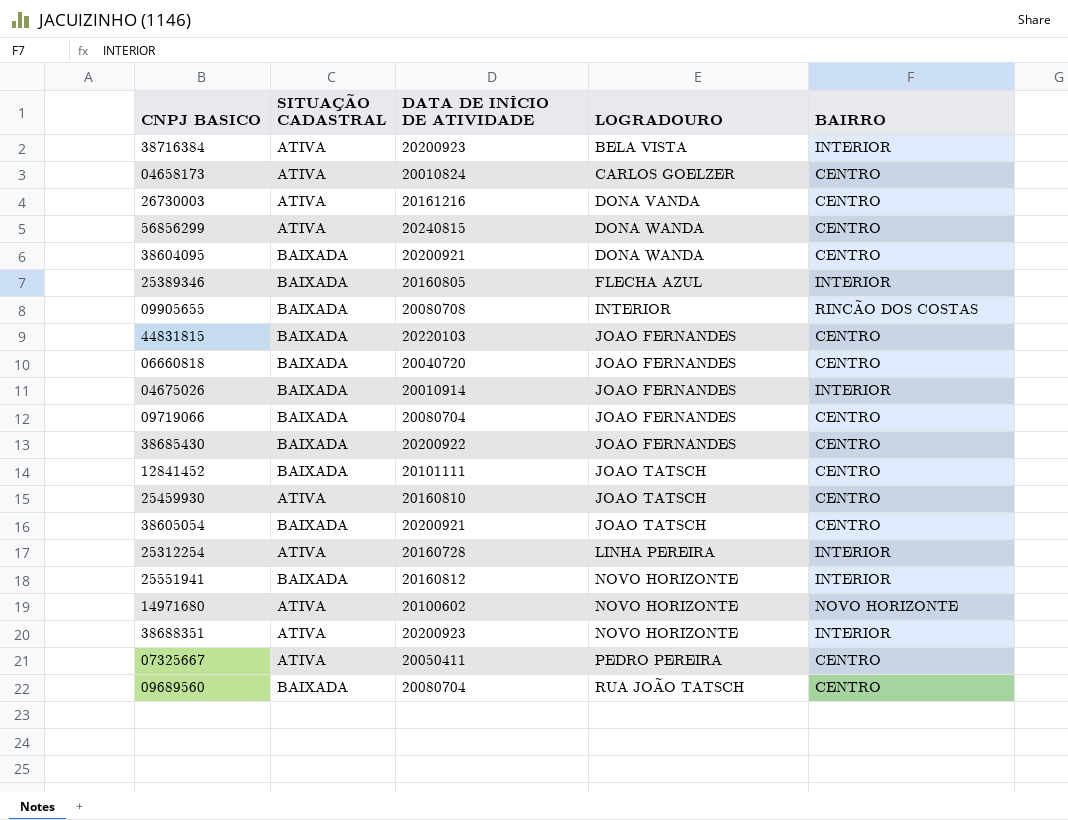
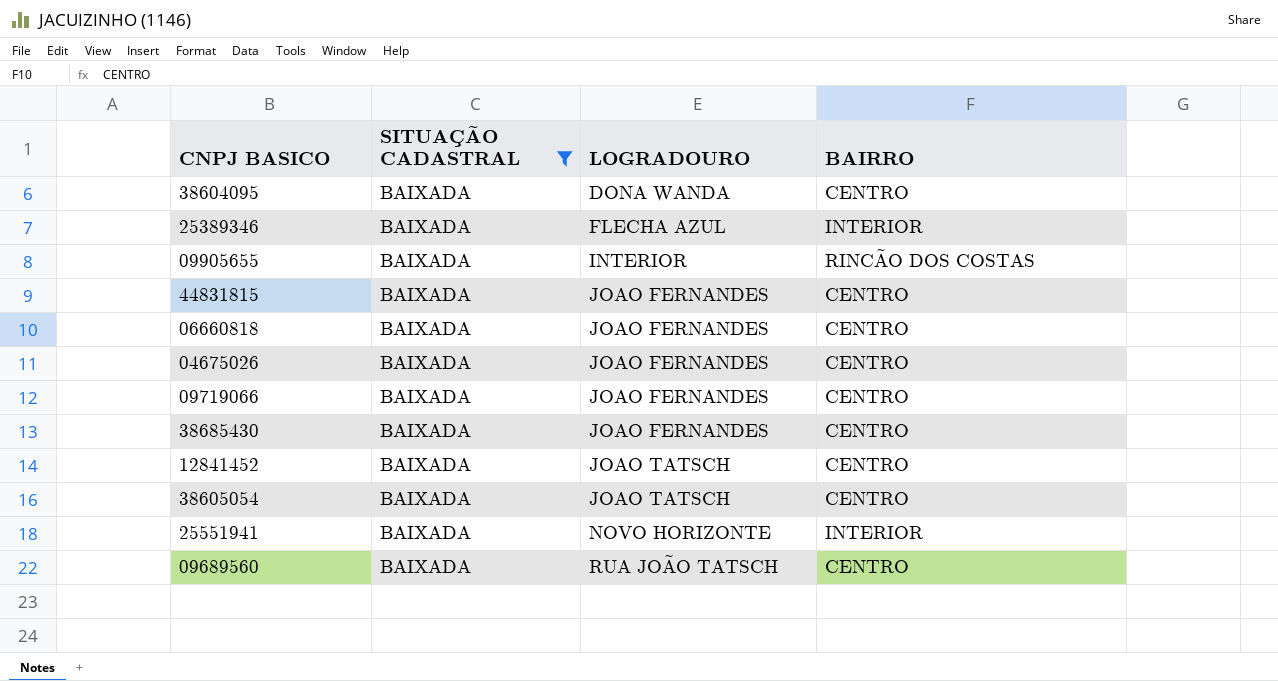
filter: none -> SITUAÇÃO CADASTRAL = BAIXADA
column DATA DE INÍCIO DE ATIVIDADE | position: 3 -> none
04675026 | BAIRRO: INTERIOR -> CENTRO

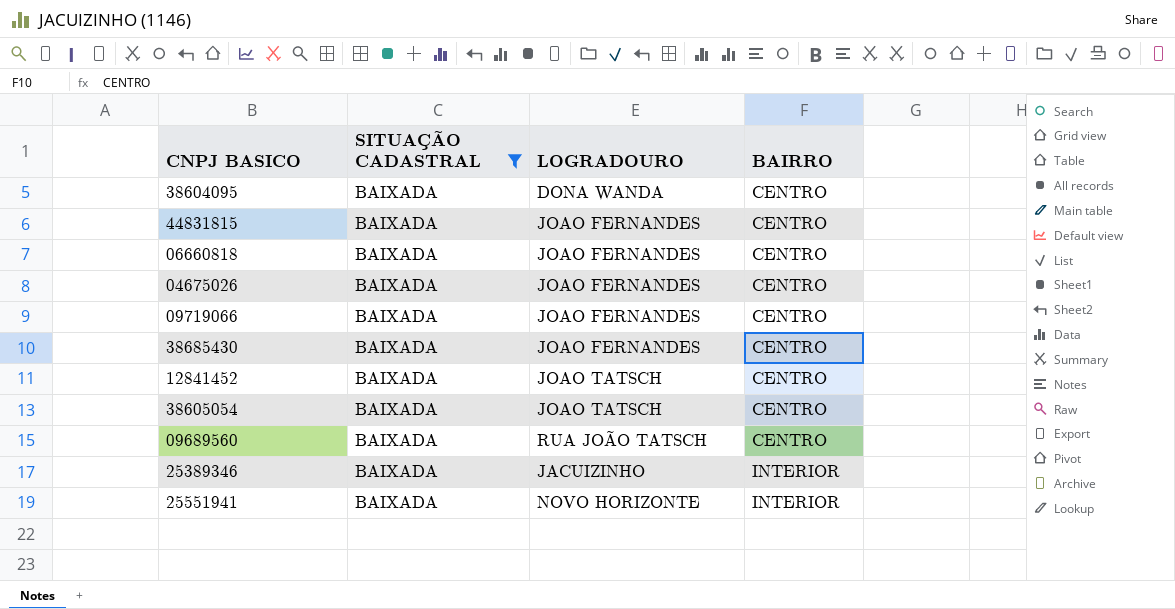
row order: LOGRADOURO ascending -> BAIRRO ascending
row 09905655: BAIXADA | INTERIOR | RINCÃO DOS COSTAS -> none
25389346 | LOGRADOURO: FLECHA AZUL -> JACUIZINHO

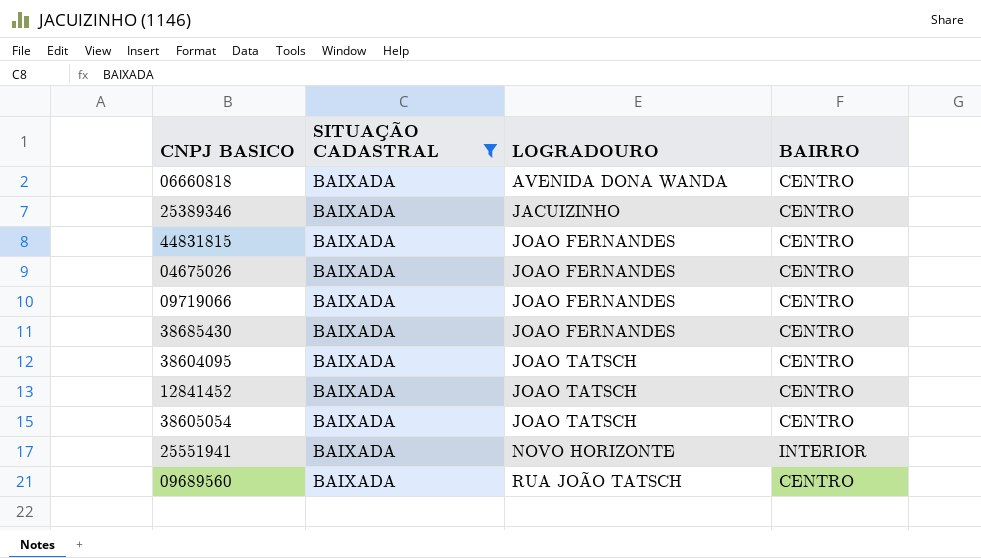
row order: BAIRRO ascending -> LOGRADOURO ascending
06660818 | LOGRADOURO: JOAO FERNANDES -> AVENIDA DONA WANDA
25389346 | BAIRRO: INTERIOR -> CENTRO
38604095 | LOGRADOURO: DONA WANDA -> JOAO TATSCH

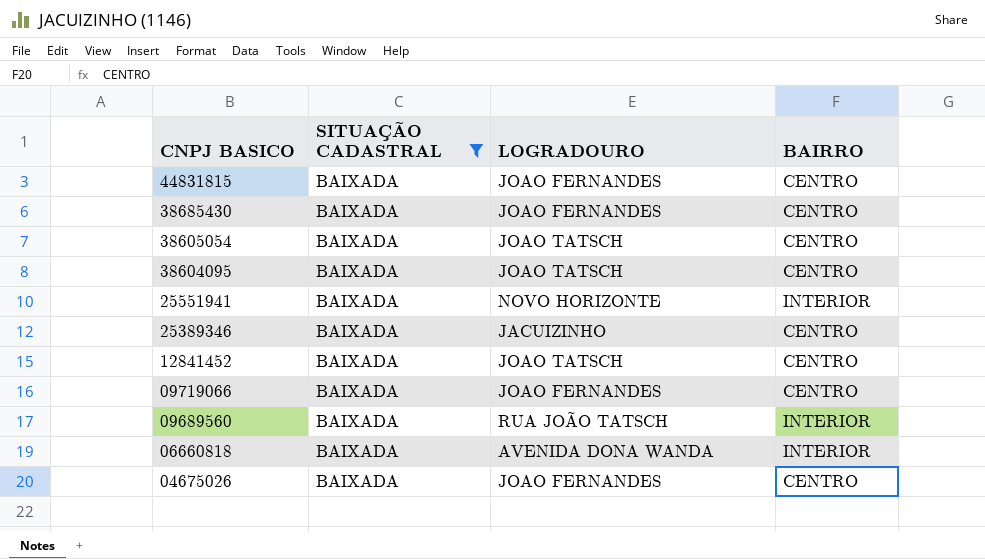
row order: LOGRADOURO ascending -> CNPJ BASICO descending
09689560 | BAIRRO: CENTRO -> INTERIOR
06660818 | BAIRRO: CENTRO -> INTERIOR

